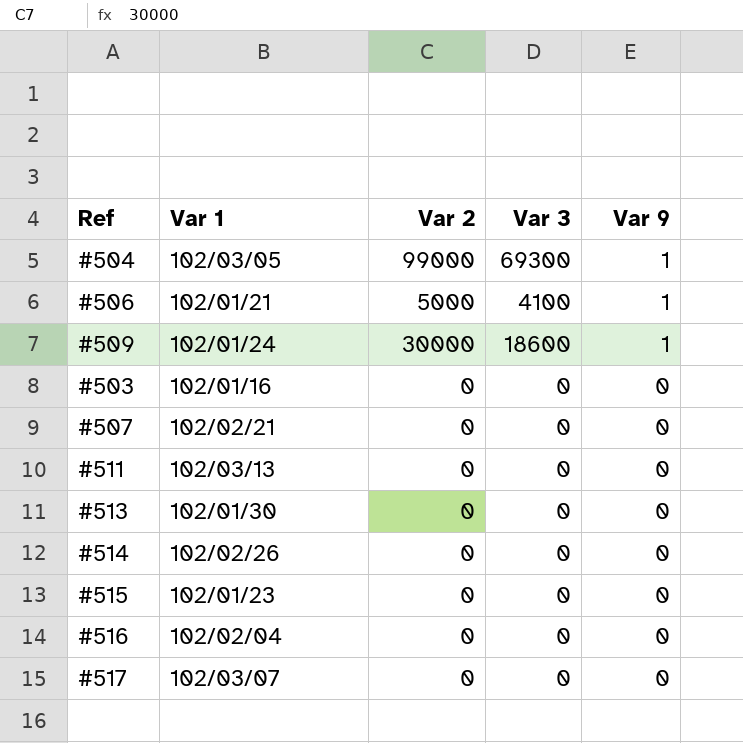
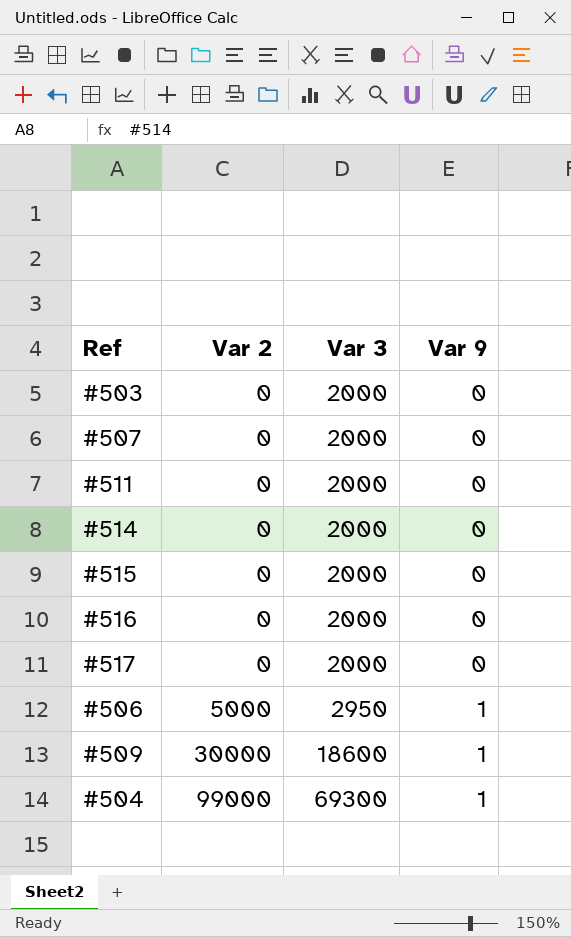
row order: Var 9 descending -> Var 2 ascending
column Var 1 | position: 2 -> none
row #513: 102/01/30 | 0 | 0 | 0 -> none
#503 | Var 3: 0 -> 2000
#507 | Var 3: 0 -> 2000
#511 | Var 3: 0 -> 2000
#514 | Var 3: 0 -> 2000
#515 | Var 3: 0 -> 2000
#516 | Var 3: 0 -> 2000
#517 | Var 3: 0 -> 2000
#506 | Var 3: 4100 -> 2950

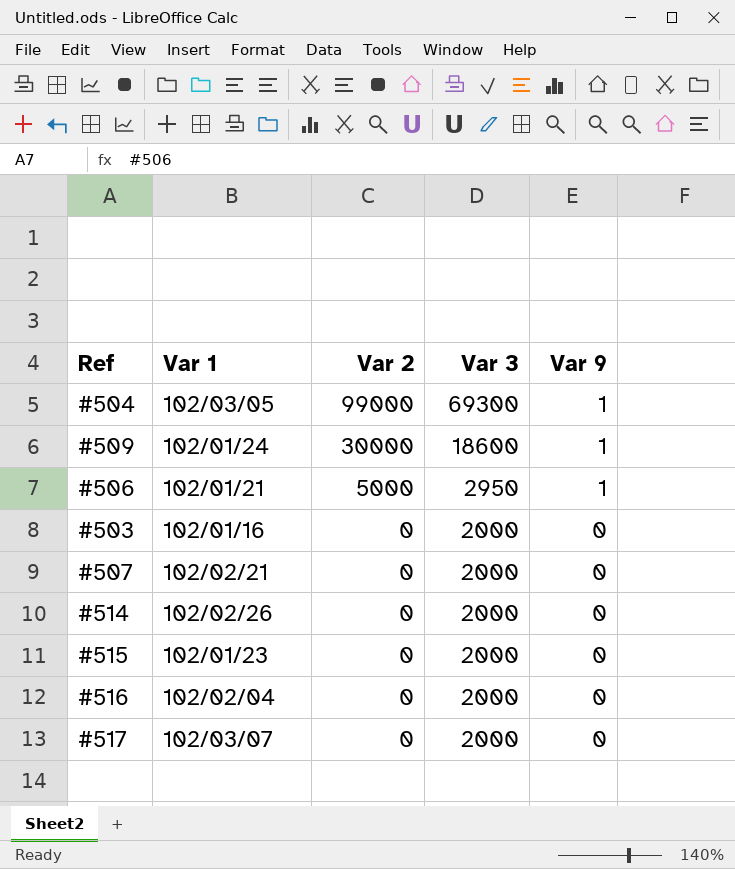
row order: Var 2 ascending -> Var 2 descending
column Var 1 | position: none -> 2
row #511: 0 | 2000 | 0 -> none

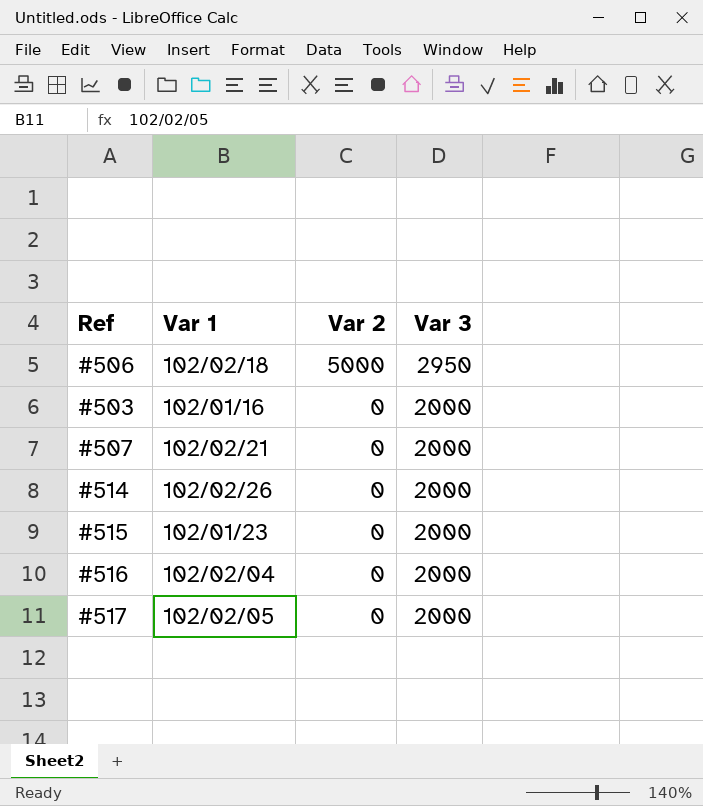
column Var 9 | position: 5 -> none
row #504: 102/03/05 | 99000 | 69300 | 1 -> none
row #509: 102/01/24 | 30000 | 18600 | 1 -> none
#506 | Var 1: 102/01/21 -> 102/02/18
#517 | Var 1: 102/03/07 -> 102/02/05

